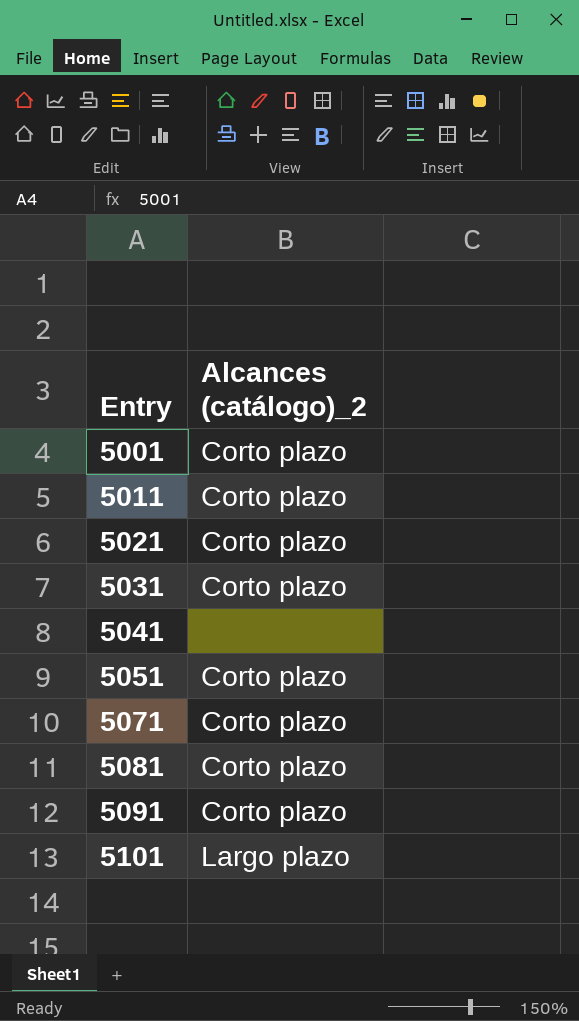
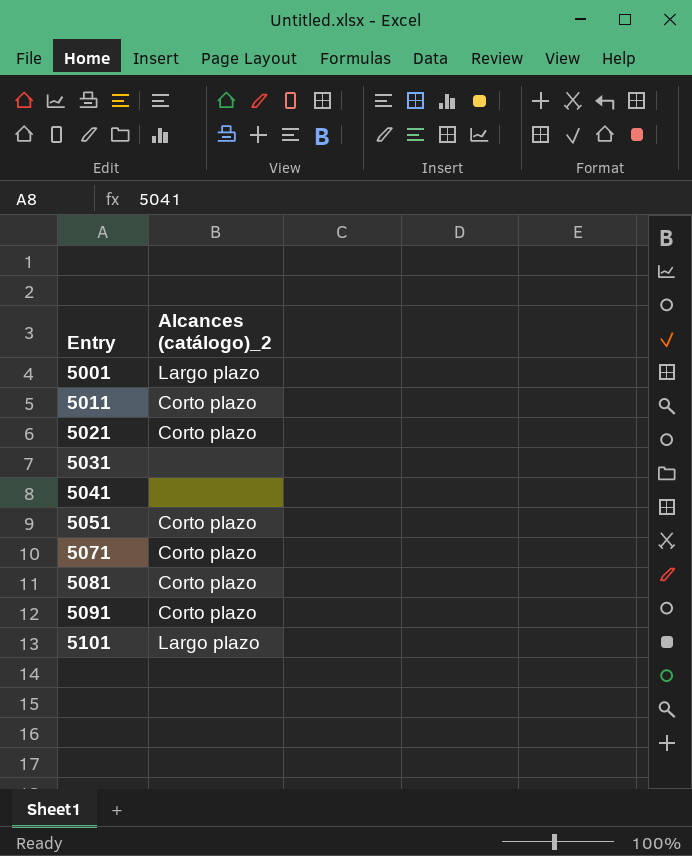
5001 | Alcances (catálogo)_2: Corto plazo -> Largo plazo
5031 | Alcances (catálogo)_2: Corto plazo -> none

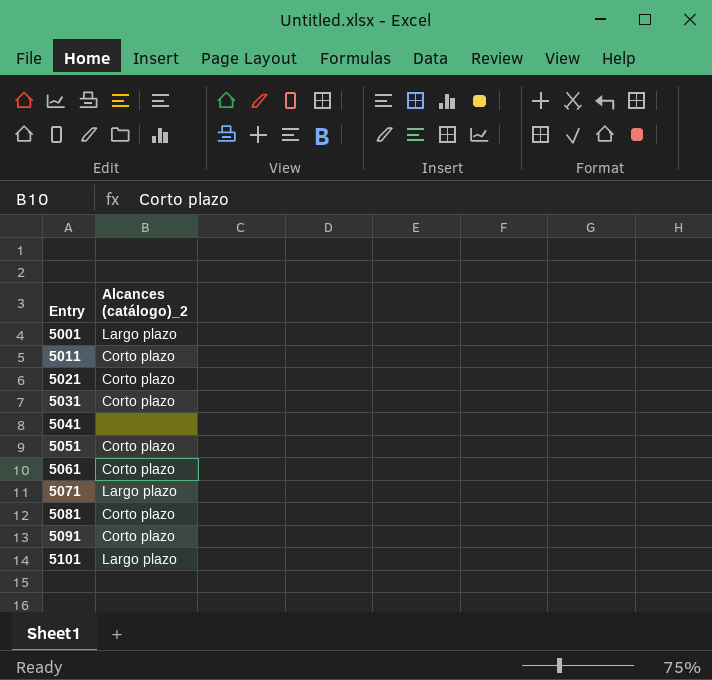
5031 | Alcances (catálogo)_2: none -> Corto plazo
row 5061: none -> Corto plazo
5071 | Alcances (catálogo)_2: Corto plazo -> Largo plazo

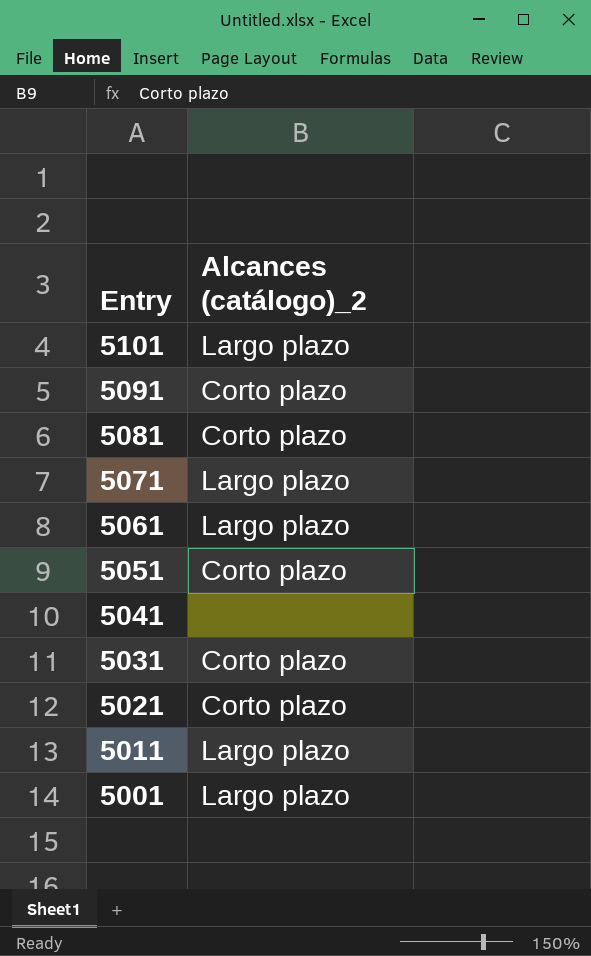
row order: Entry ascending -> Entry descending
5061 | Alcances (catálogo)_2: Corto plazo -> Largo plazo
5011 | Alcances (catálogo)_2: Corto plazo -> Largo plazo

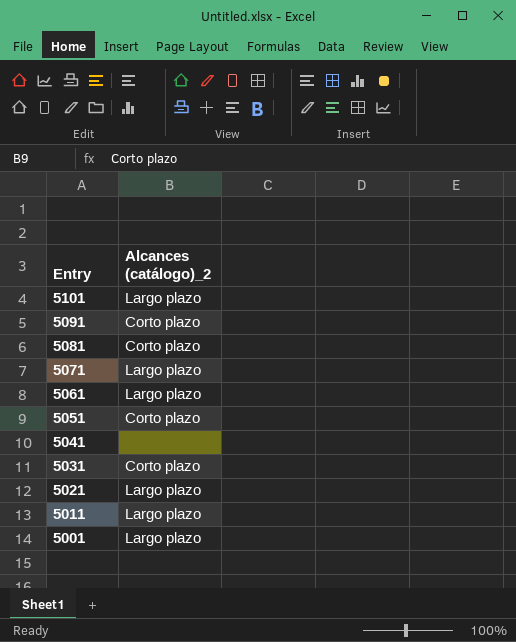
5021 | Alcances (catálogo)_2: Corto plazo -> Largo plazo

